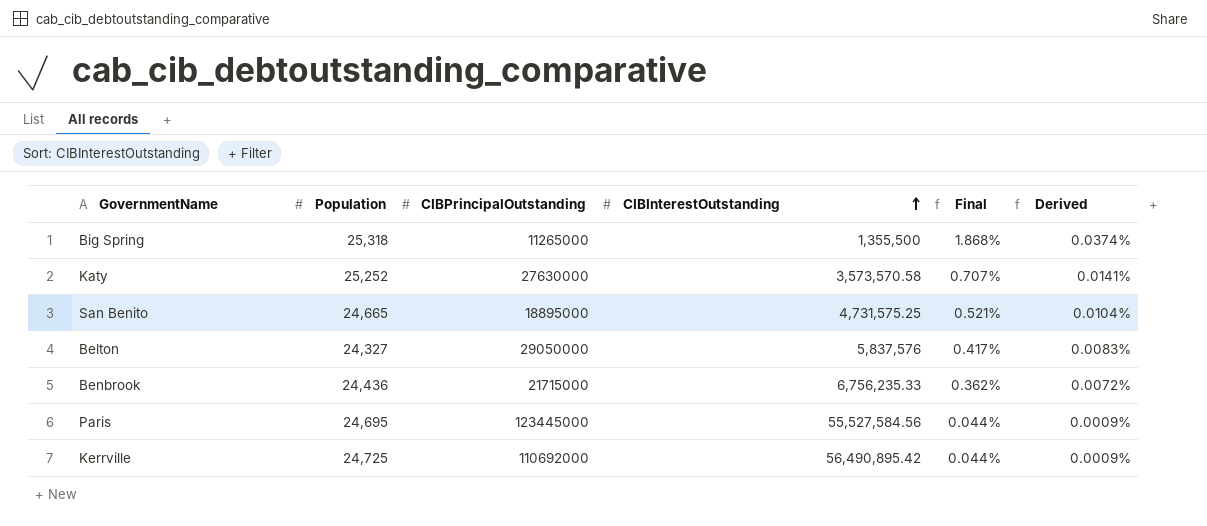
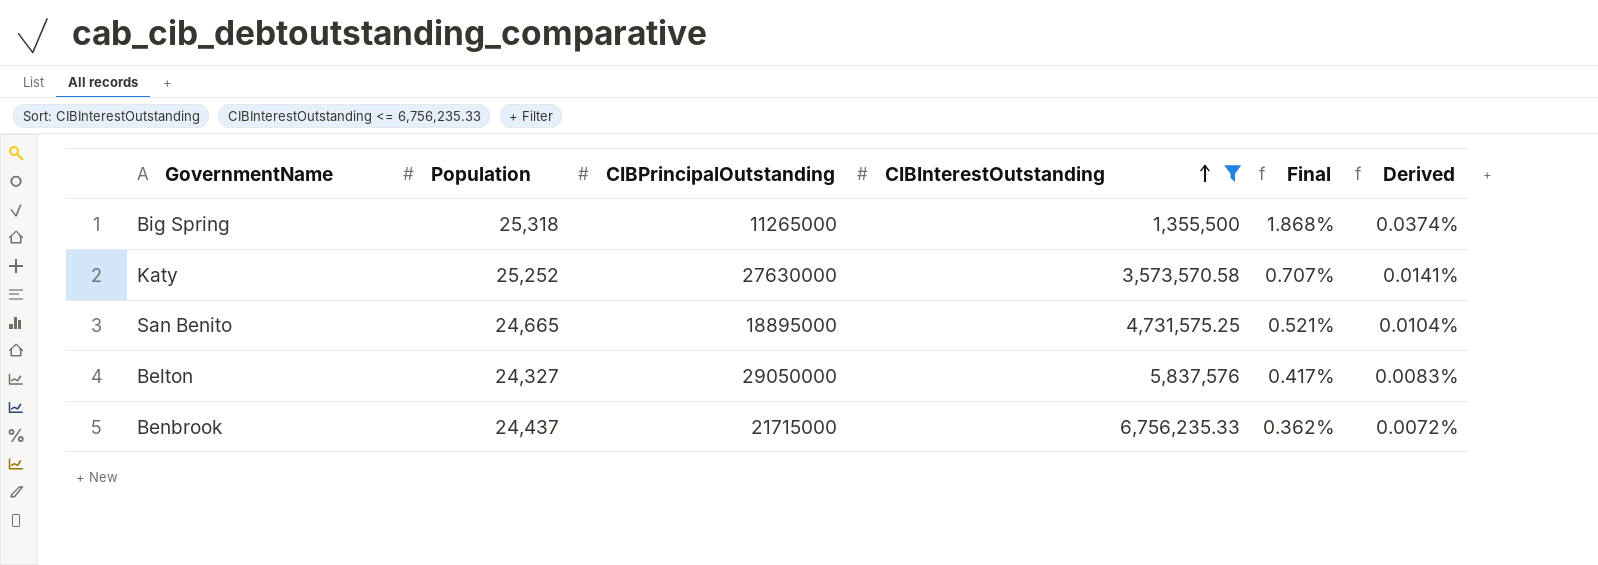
filter: none -> CIBInterestOutstanding <= 6,756,235.33
Benbrook | Population: 24,436 -> 24,437

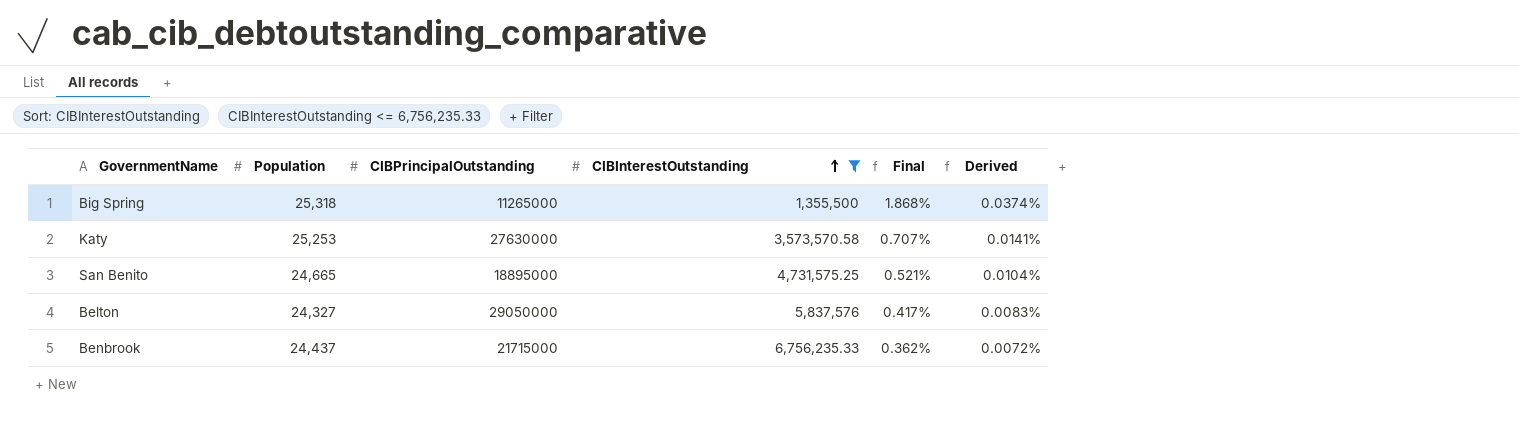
Katy | Population: 25,252 -> 25,253

